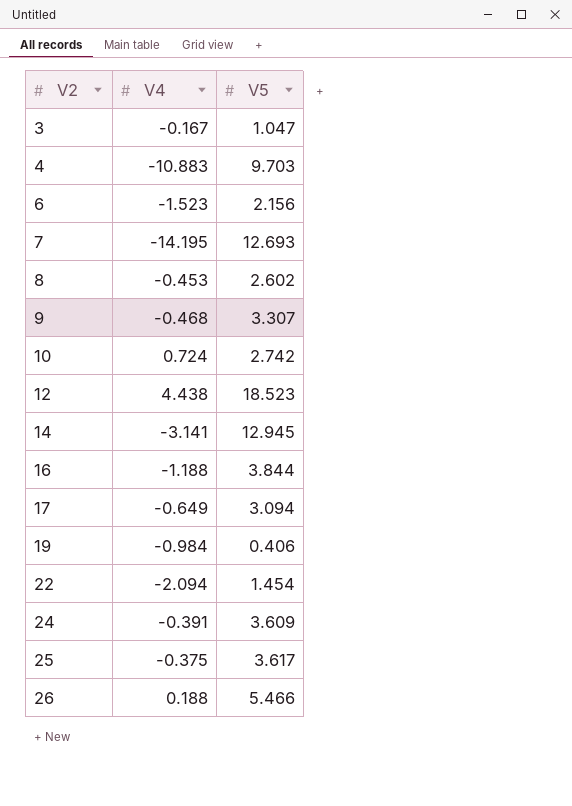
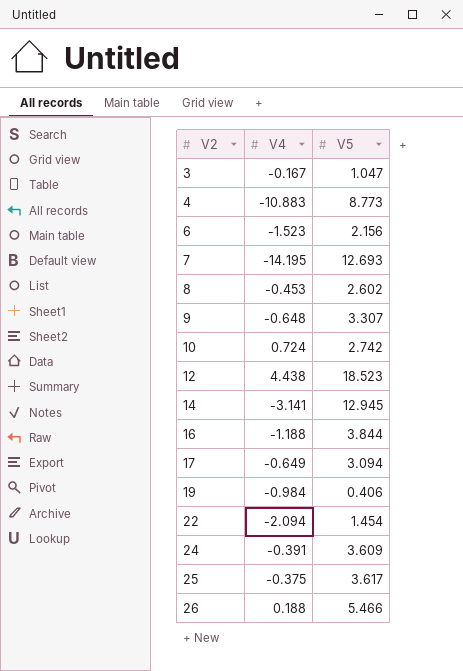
4 | V5: 9.703 -> 8.773
9 | V4: -0.468 -> -0.648

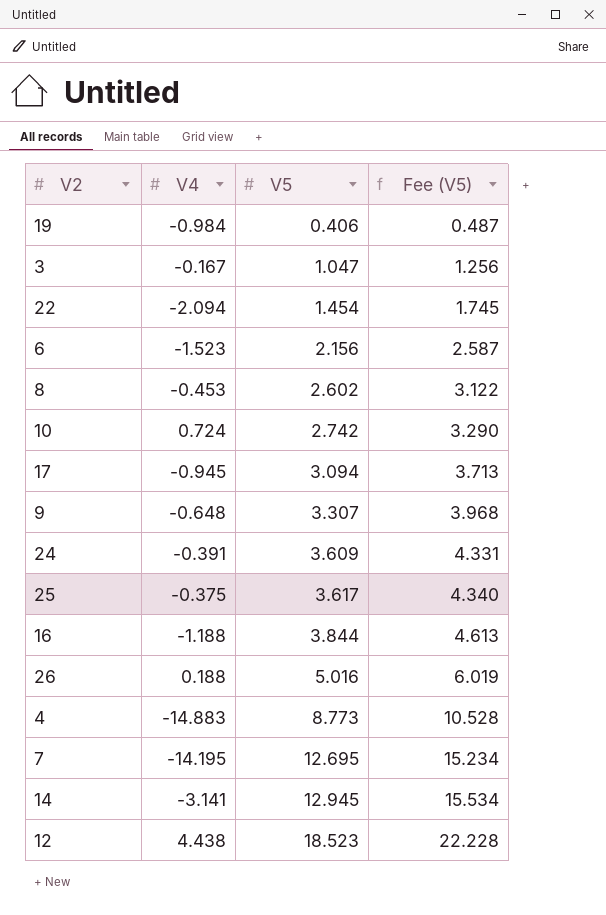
row order: V2 ascending -> V5 ascending
column Fee (V5) | formula: none -> [V5] * 1.2
17 | V4: -0.649 -> -0.945
26 | V5: 5.466 -> 5.016
4 | V4: -10.883 -> -14.883
7 | V5: 12.693 -> 12.695

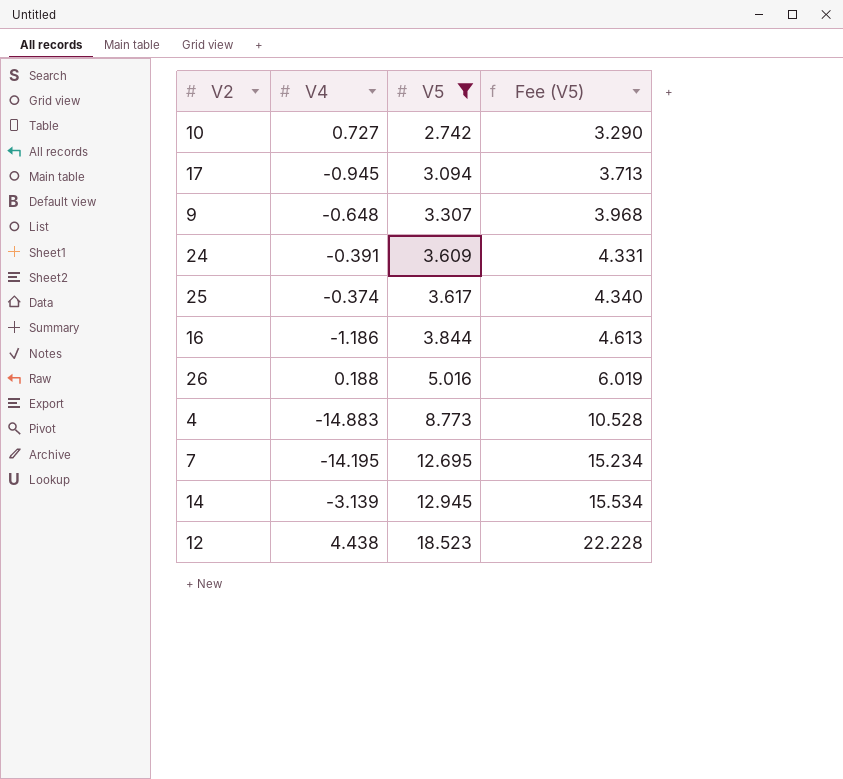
filter: none -> V5 >= 2.742
10 | V4: 0.724 -> 0.727
25 | V4: -0.375 -> -0.374
16 | V4: -1.188 -> -1.186
14 | V4: -3.141 -> -3.139

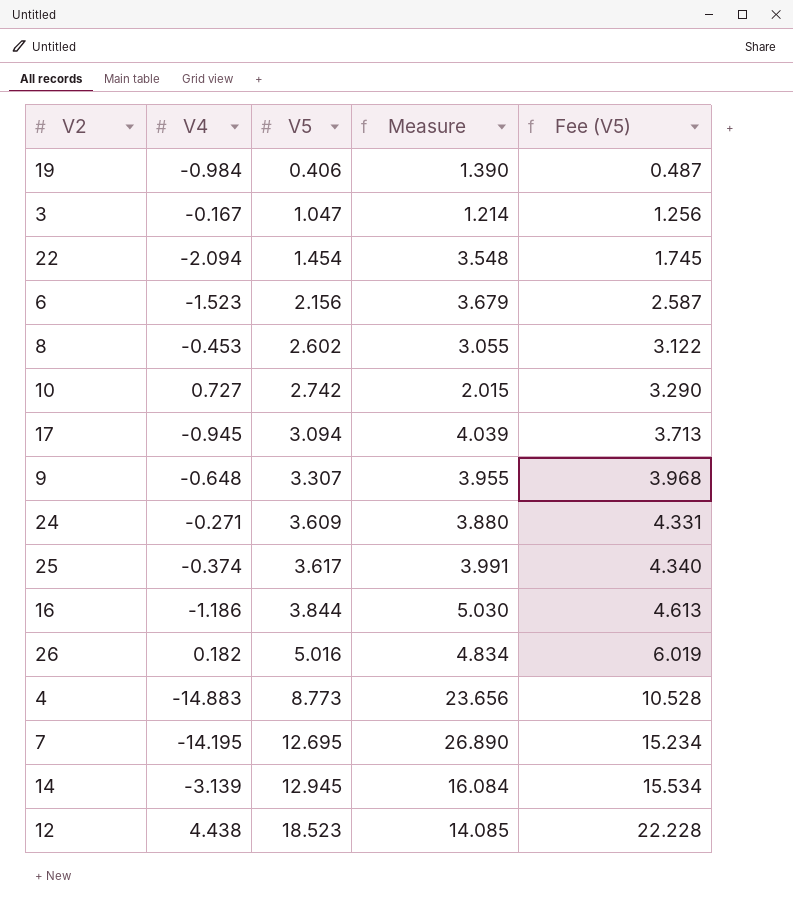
filter: V5 >= 2.742 -> none
column Measure | formula: none -> [V5] - [V4]
24 | V4: -0.391 -> -0.271
26 | V4: 0.188 -> 0.182

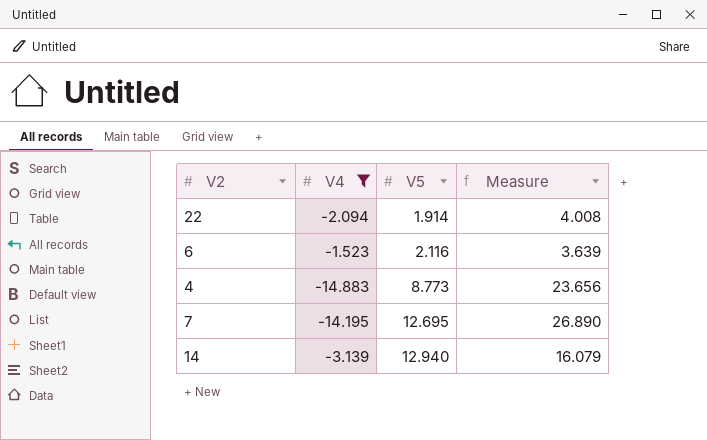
filter: none -> V4 <= -1.523
column Fee (V5) | formula: [V5] * 1.2 -> none
22 | V5: 1.454 -> 1.914
22 | Measure: 3.548 -> 4.008
6 | V5: 2.156 -> 2.116
6 | Measure: 3.679 -> 3.639
14 | V5: 12.945 -> 12.940
14 | Measure: 16.084 -> 16.079

